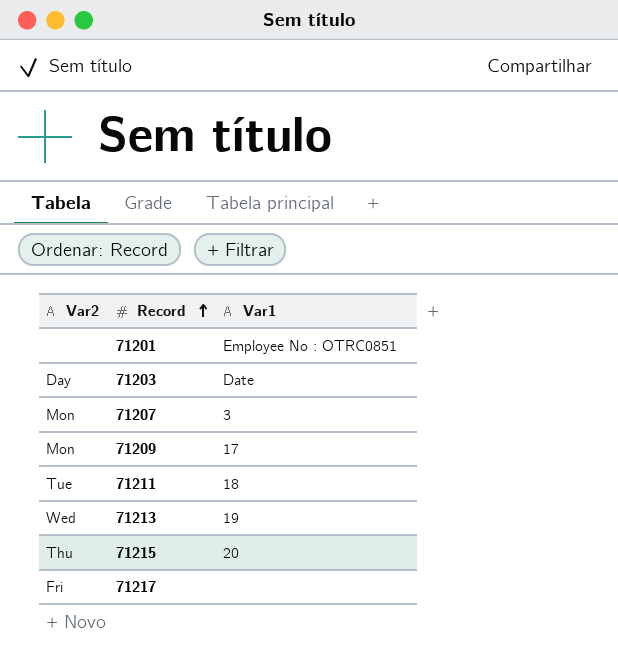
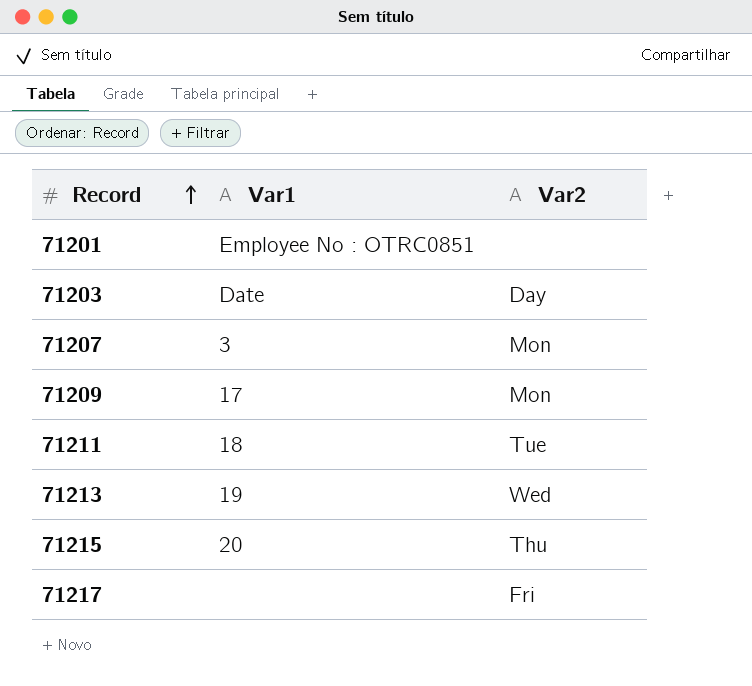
column Var2 | position: 1 -> 3

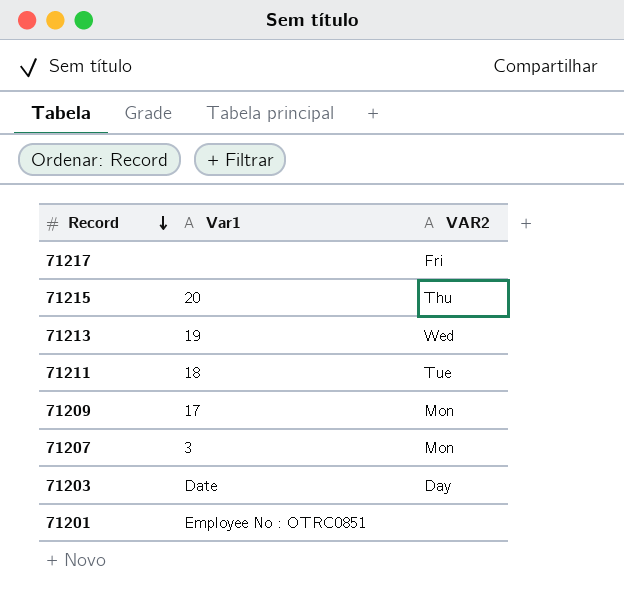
row order: Record ascending -> Record descending
column name: Var2 -> VAR2

